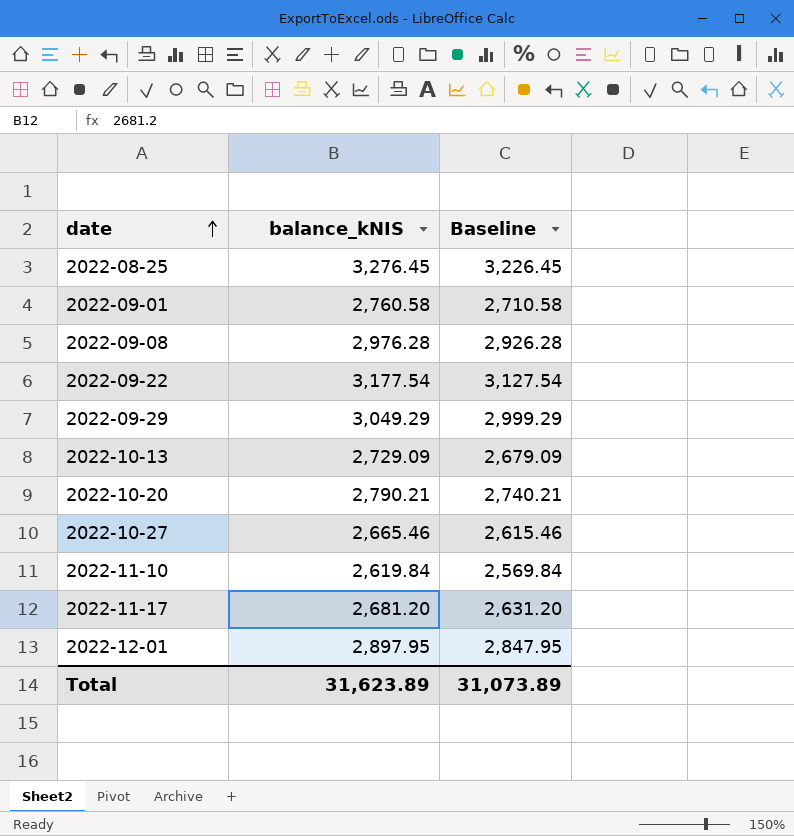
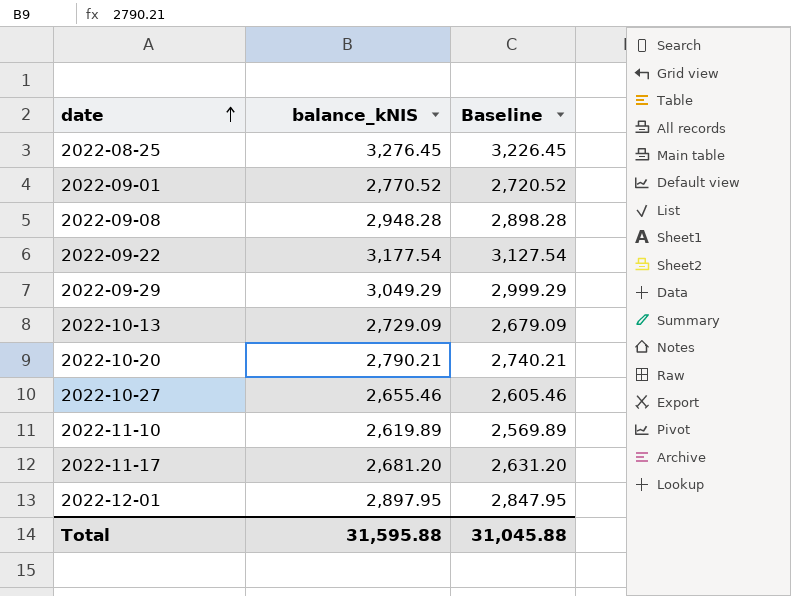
2022-09-01 | balance_kNIS: 2,760.58 -> 2,770.52
2022-09-01 | Baseline: 2,710.58 -> 2,720.52
2022-09-08 | balance_kNIS: 2,976.28 -> 2,948.28
2022-09-08 | Baseline: 2,926.28 -> 2,898.28
2022-10-27 | balance_kNIS: 2,665.46 -> 2,655.46
2022-10-27 | Baseline: 2,615.46 -> 2,605.46
2022-11-10 | balance_kNIS: 2,619.84 -> 2,619.89
2022-11-10 | Baseline: 2,569.84 -> 2,569.89
Total | balance_kNIS: 31,623.89 -> 31,595.88
Total | Baseline: 31,073.89 -> 31,045.88

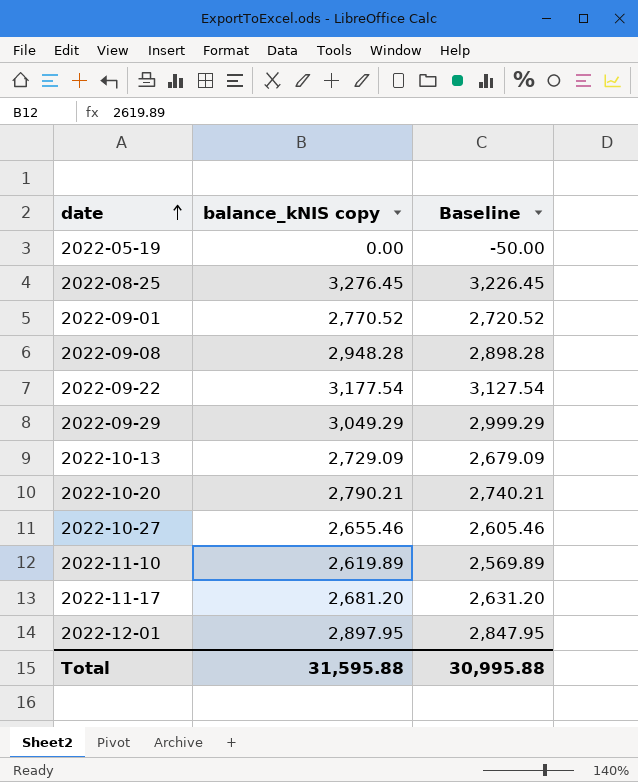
column name: balance_kNIS -> balance_kNIS copy
row 2022-05-19: none -> 0.00 | -50.00
Total | Baseline: 31,045.88 -> 30,995.88

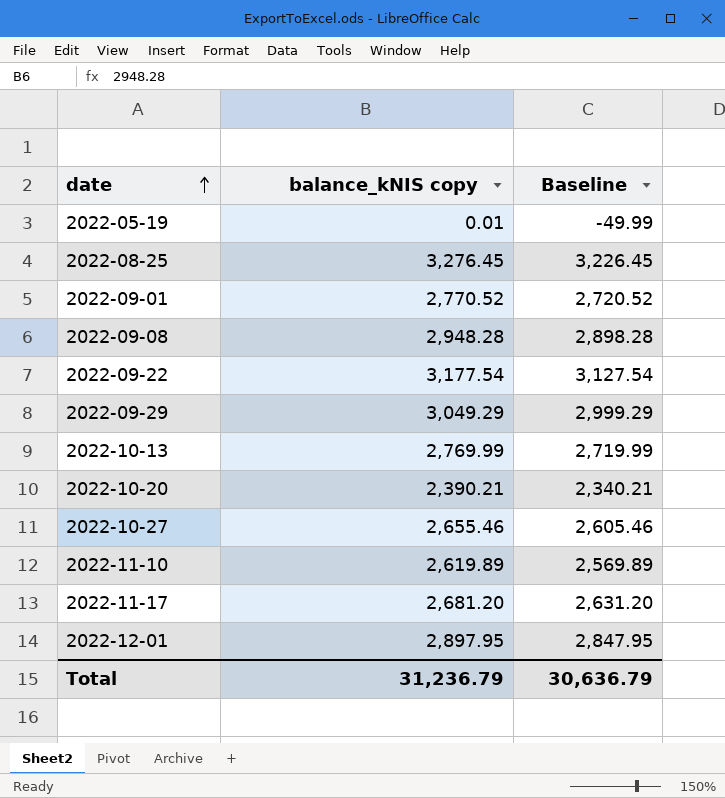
2022-05-19 | balance_kNIS copy: 0.00 -> 0.01
2022-05-19 | Baseline: -50.00 -> -49.99
2022-10-13 | balance_kNIS copy: 2,729.09 -> 2,769.99
2022-10-13 | Baseline: 2,679.09 -> 2,719.99
2022-10-20 | balance_kNIS copy: 2,790.21 -> 2,390.21
2022-10-20 | Baseline: 2,740.21 -> 2,340.21
Total | balance_kNIS copy: 31,595.88 -> 31,236.79
Total | Baseline: 30,995.88 -> 30,636.79

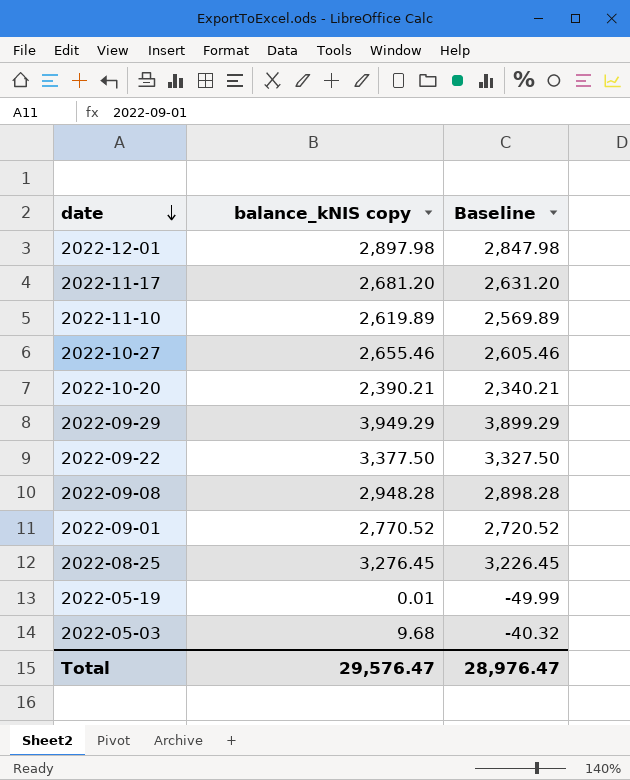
row order: date ascending -> date descending
row 2022-10-13: 2,769.99 | 2,719.99 -> none
2022-12-01 | balance_kNIS copy: 2,897.95 -> 2,897.98
2022-12-01 | Baseline: 2,847.95 -> 2,847.98
2022-09-29 | balance_kNIS copy: 3,049.29 -> 3,949.29
2022-09-29 | Baseline: 2,999.29 -> 3,899.29
2022-09-22 | balance_kNIS copy: 3,177.54 -> 3,377.50
2022-09-22 | Baseline: 3,127.54 -> 3,327.50
row 2022-05-03: none -> 9.68 | -40.32
Total | balance_kNIS copy: 31,236.79 -> 29,576.47
Total | Baseline: 30,636.79 -> 28,976.47

